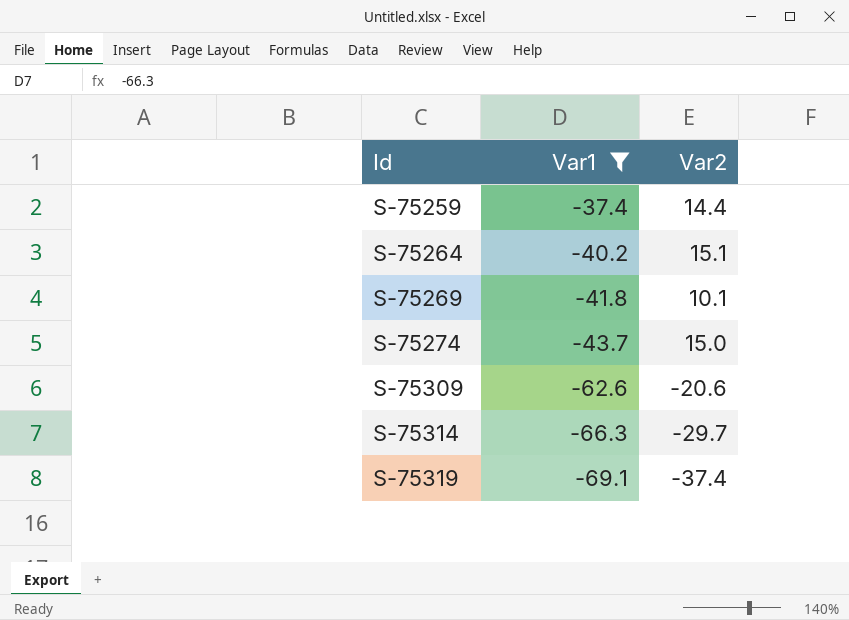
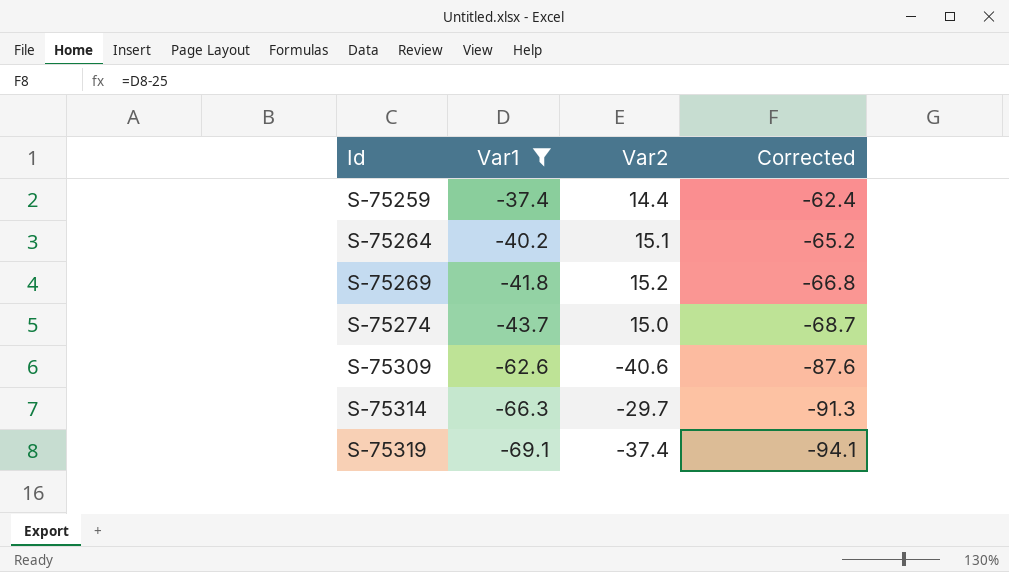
column Corrected | formula: none -> [Var1] - 25
S-75269 | Var2: 10.1 -> 15.2
S-75309 | Var2: -20.6 -> -40.6

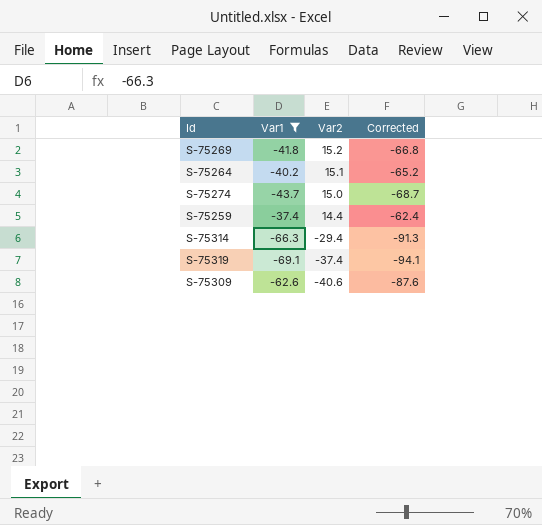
row order: Id ascending -> Var2 descending
S-75314 | Var2: -29.7 -> -29.4

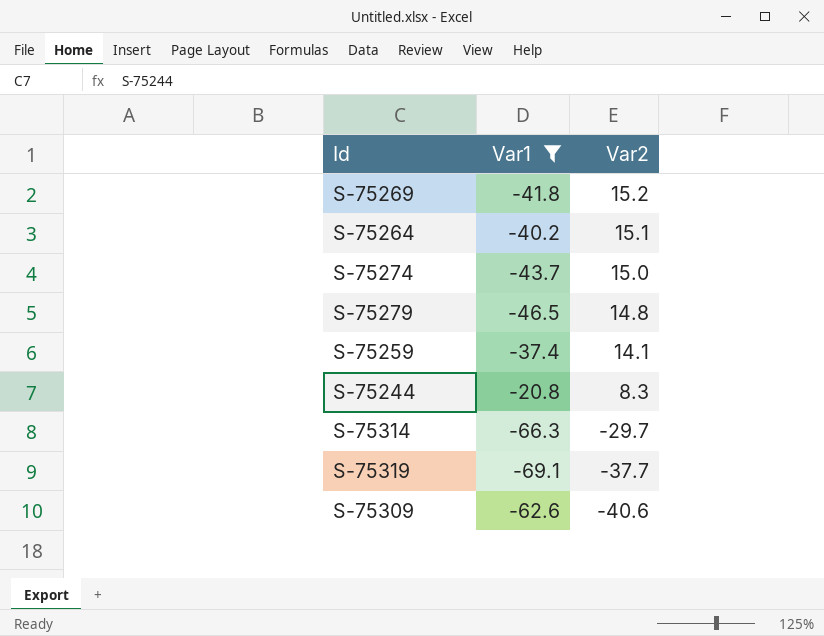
column Corrected | formula: [Var1] - 25 -> none
row S-75279: none -> -46.5 | 14.8
S-75259 | Var2: 14.4 -> 14.1
row S-75244: none -> -20.8 | 8.3
S-75314 | Var2: -29.4 -> -29.7
S-75319 | Var2: -37.4 -> -37.7

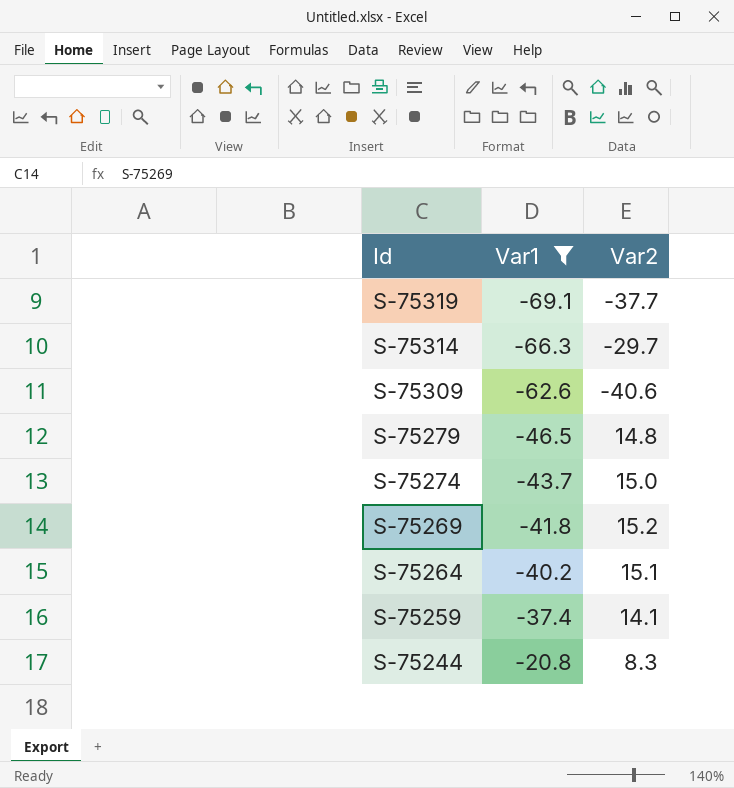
row order: Var2 descending -> Id descending

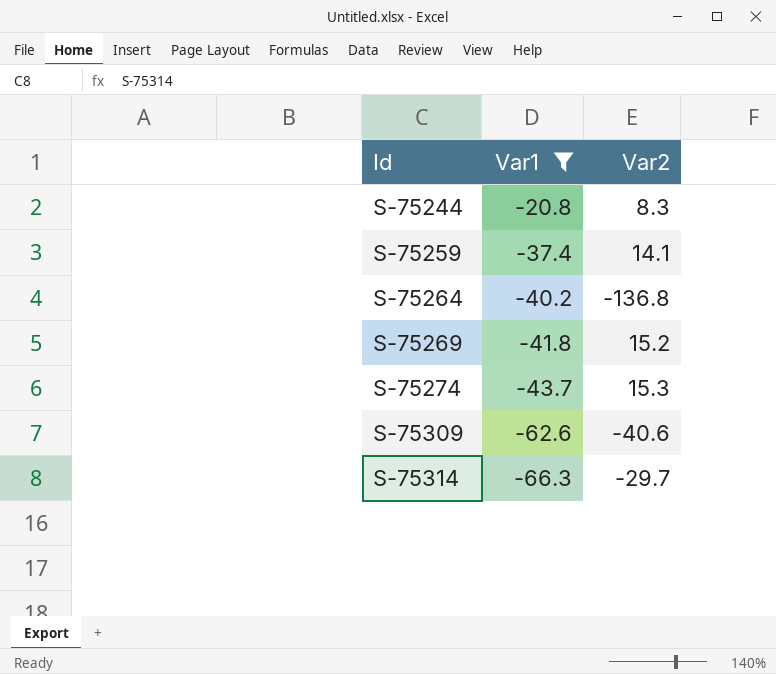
row order: Id descending -> Id ascending
row S-75319: -69.1 | -37.7 -> none
row S-75279: -46.5 | 14.8 -> none
S-75264 | Var2: 15.1 -> -136.8
S-75274 | Var2: 15.0 -> 15.3

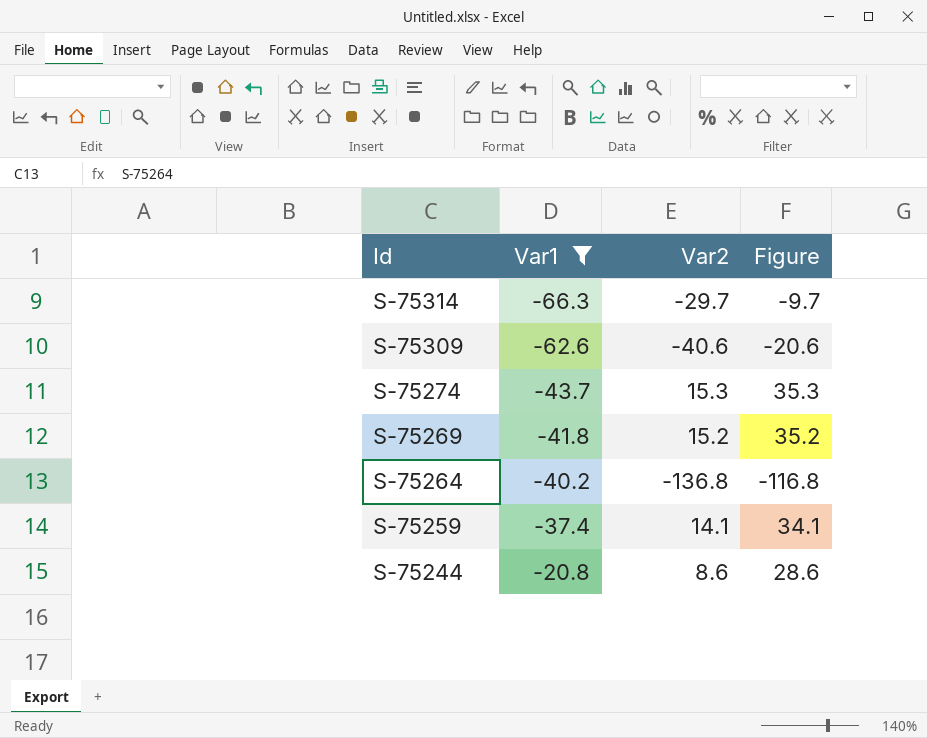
row order: Id ascending -> Id descending
column Figure | formula: none -> [Var2] + 20
S-75244 | Var2: 8.3 -> 8.6

